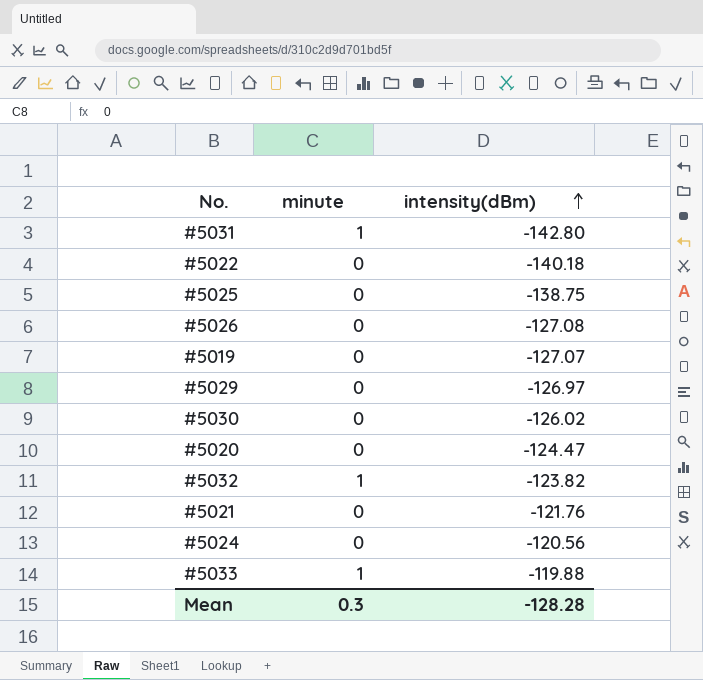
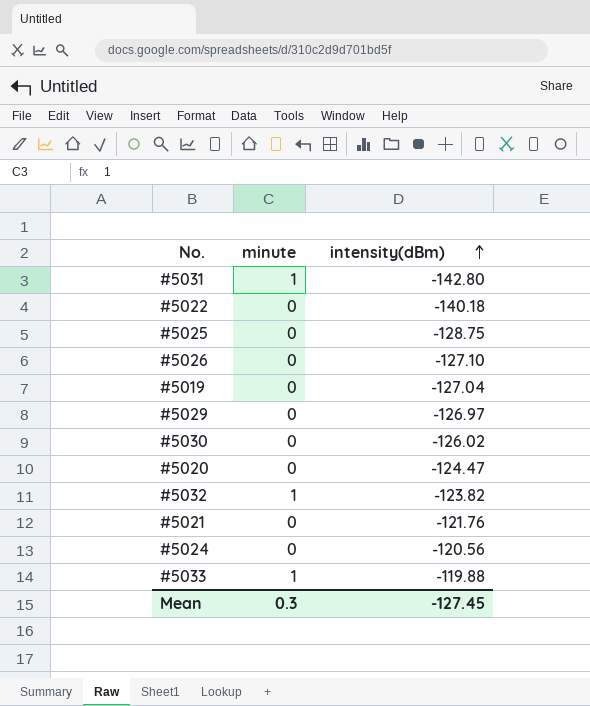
#5025 | intensity(dBm): -138.75 -> -128.75
#5026 | intensity(dBm): -127.08 -> -127.10
#5019 | intensity(dBm): -127.07 -> -127.04
Mean | intensity(dBm): -128.28 -> -127.45

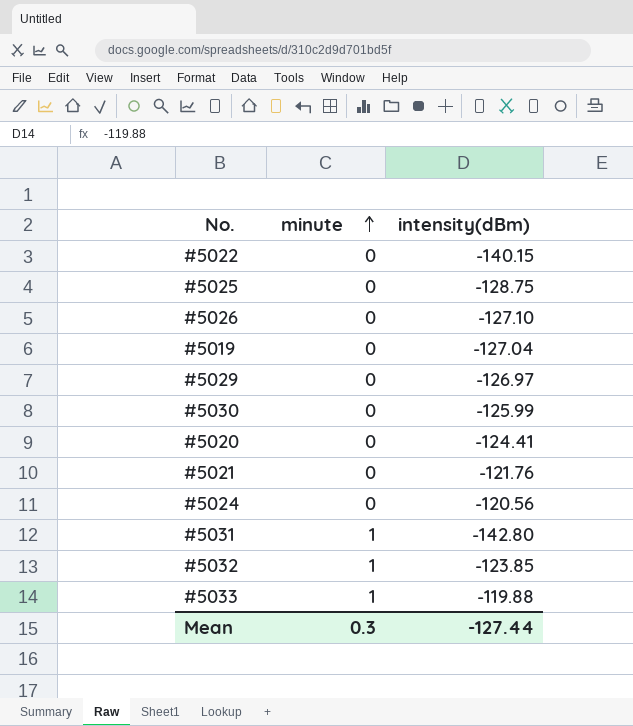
row order: intensity(dBm) ascending -> minute ascending
#5022 | intensity(dBm): -140.18 -> -140.15
#5030 | intensity(dBm): -126.02 -> -125.99
#5020 | intensity(dBm): -124.47 -> -124.41
#5032 | intensity(dBm): -123.82 -> -123.85
Mean | intensity(dBm): -127.45 -> -127.44

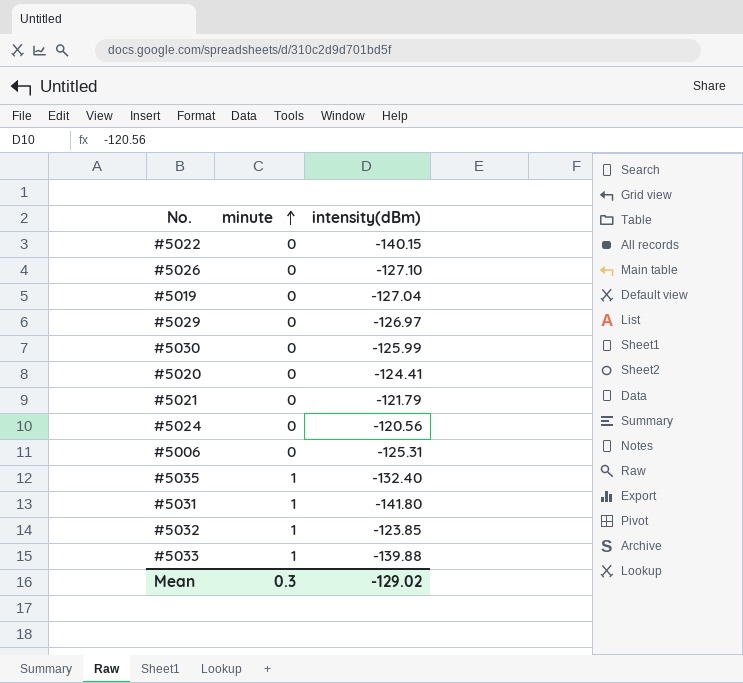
row #5025: 0 | -128.75 -> none
#5021 | intensity(dBm): -121.76 -> -121.79
row #5006: none -> 0 | -125.31
row #5035: none -> 1 | -132.40
#5031 | intensity(dBm): -142.80 -> -141.80
#5033 | intensity(dBm): -119.88 -> -139.88
Mean | intensity(dBm): -127.44 -> -129.02

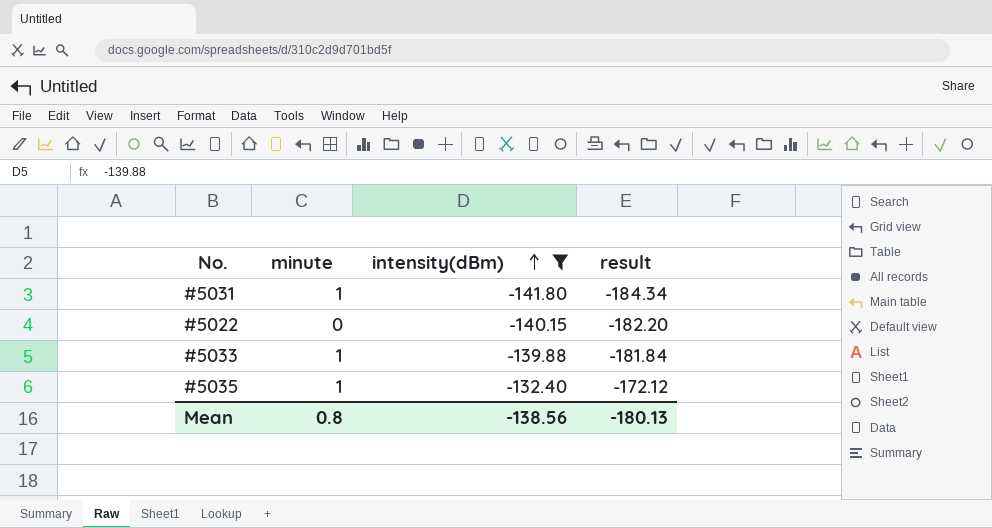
filter: none -> intensity(dBm) <= -132.40
row order: minute ascending -> intensity(dBm) ascending
column result | formula: none -> [intensity(dBm)] * 1.3
Mean | minute: 0.3 -> 0.8
Mean | intensity(dBm): -129.02 -> -138.56

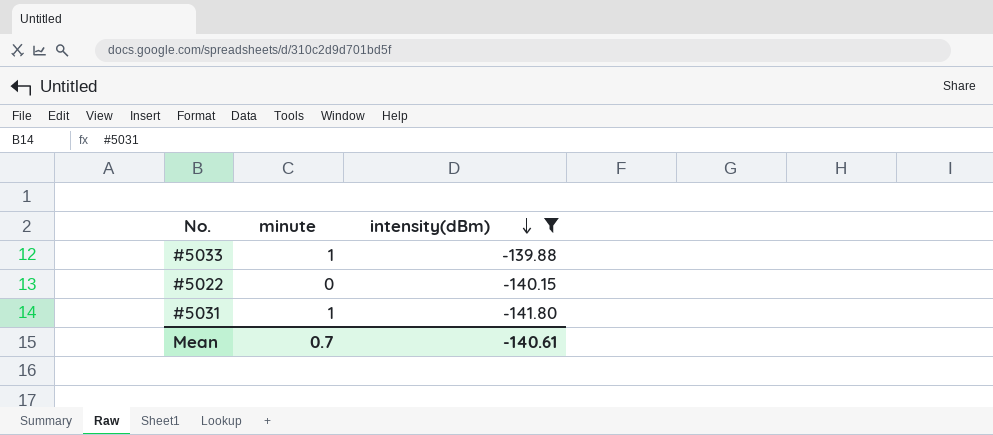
row order: intensity(dBm) ascending -> intensity(dBm) descending
column result | formula: [intensity(dBm)] * 1.3 -> none
row #5035: 1 | -132.40 | -172.12 -> none
Mean | minute: 0.8 -> 0.7
Mean | intensity(dBm): -138.56 -> -140.61

